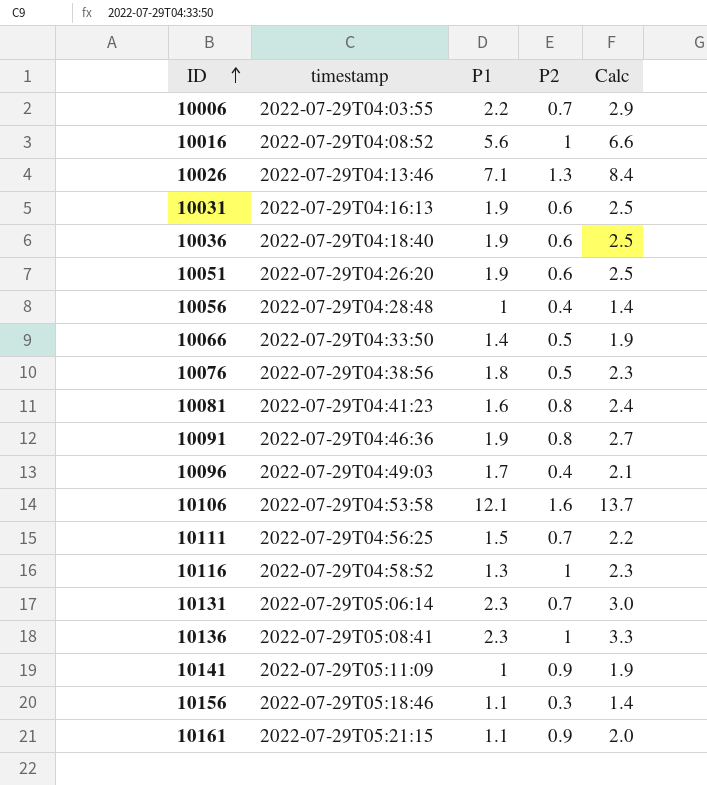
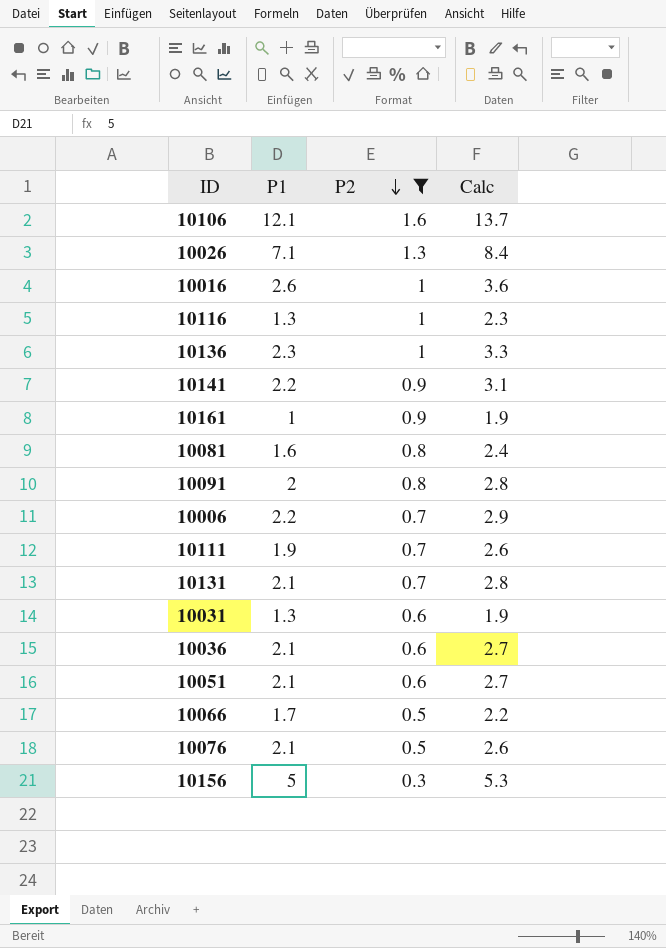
filter: none -> P2 != 0.4
row order: ID ascending -> P2 descending
column timestamp | position: 2 -> none
10016 | P1: 5.6 -> 2.6
10016 | Calc: 6.6 -> 3.6
10141 | P1: 1 -> 2.2
10141 | Calc: 1.9 -> 3.1
10161 | P1: 1.1 -> 1
10161 | Calc: 2.0 -> 1.9
10091 | P1: 1.9 -> 2
10091 | Calc: 2.7 -> 2.8
10111 | P1: 1.5 -> 1.9
10111 | Calc: 2.2 -> 2.6
10131 | P1: 2.3 -> 2.1
10131 | Calc: 3.0 -> 2.8
10031 | P1: 1.9 -> 1.3
10031 | Calc: 2.5 -> 1.9
10036 | P1: 1.9 -> 2.1
10036 | Calc: 2.5 -> 2.7
10051 | P1: 1.9 -> 2.1
10051 | Calc: 2.5 -> 2.7
10066 | P1: 1.4 -> 1.7
10066 | Calc: 1.9 -> 2.2
10076 | P1: 1.8 -> 2.1
10076 | Calc: 2.3 -> 2.6
10156 | P1: 1.1 -> 5
10156 | Calc: 1.4 -> 5.3

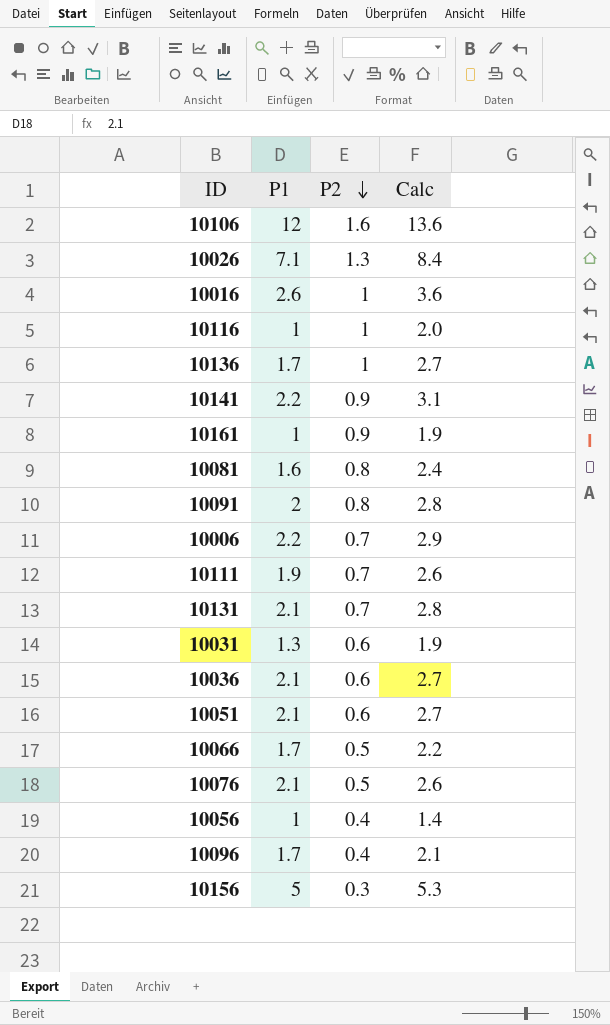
filter: P2 != 0.4 -> none
10106 | P1: 12.1 -> 12
10106 | Calc: 13.7 -> 13.6
10116 | P1: 1.3 -> 1
10116 | Calc: 2.3 -> 2.0
10136 | P1: 2.3 -> 1.7
10136 | Calc: 3.3 -> 2.7

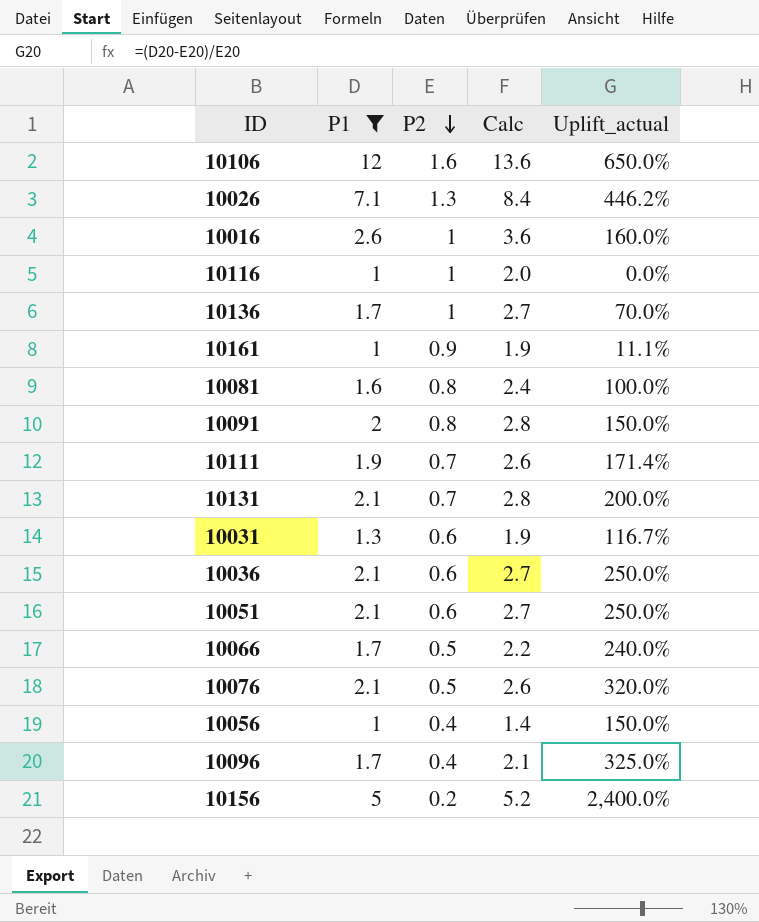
filter: none -> P1 != 2.2
column Uplift_actual | formula: none -> ([P1] - [P2]) / [P2]
10156 | P2: 0.3 -> 0.2
10156 | Calc: 5.3 -> 5.2

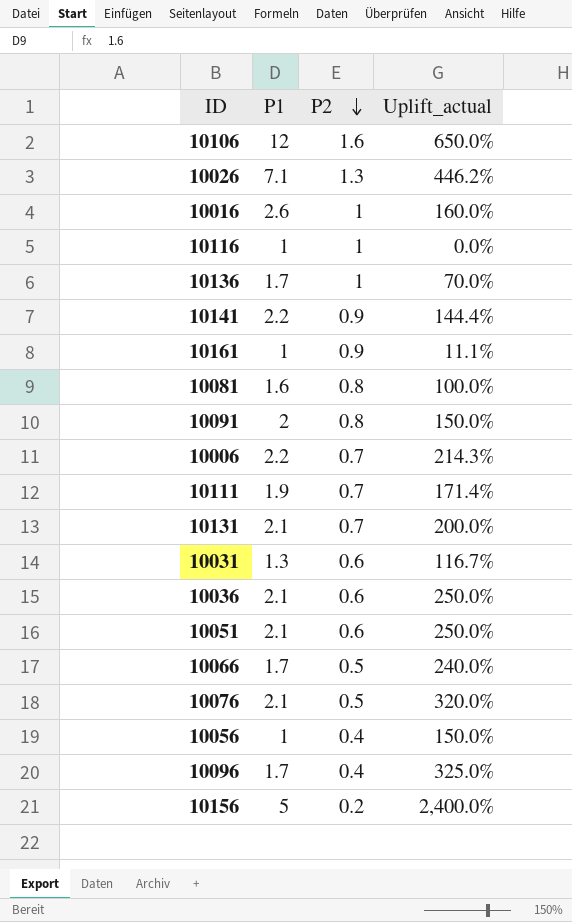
filter: P1 != 2.2 -> none
column Calc | formula: [P1] + [P2] -> none

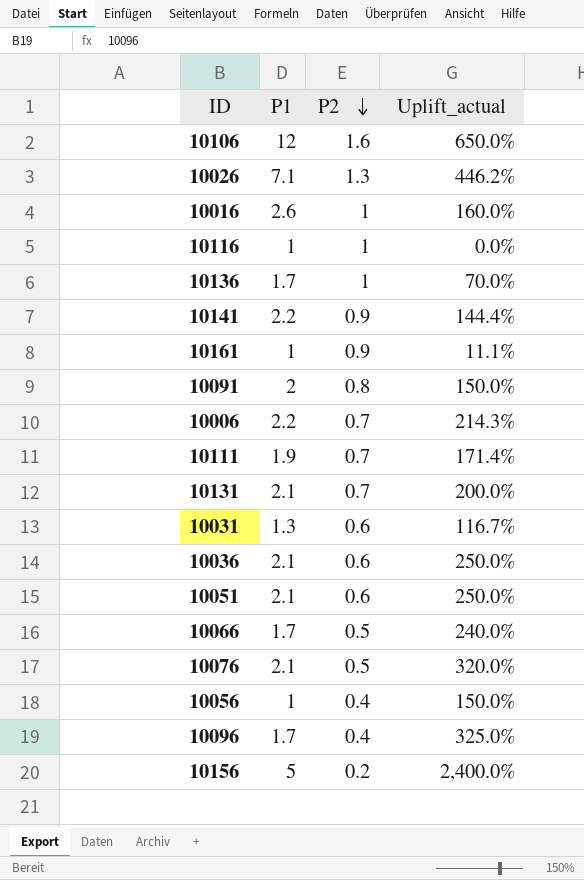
row 10081: 1.6 | 0.8 | 100.0% -> none

